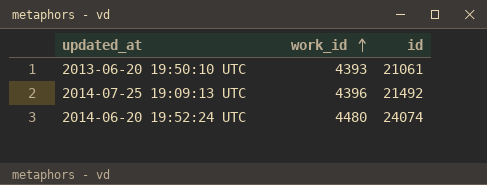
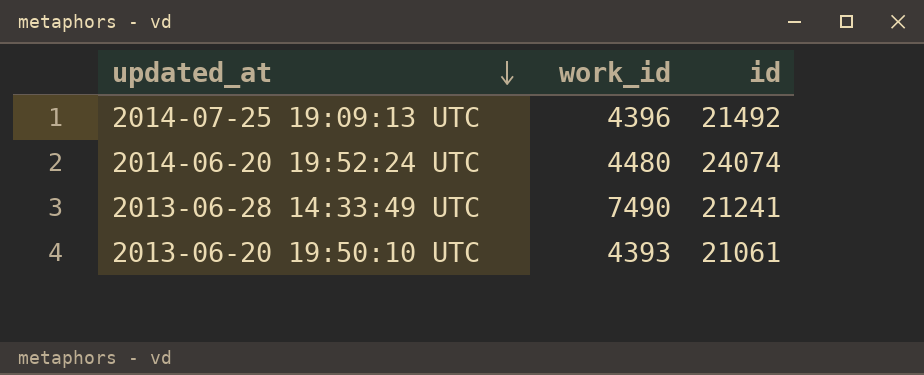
row order: work_id ascending -> updated_at descending
row 2013-06-28 14:33:49 UTC: none -> 7490 | 21241

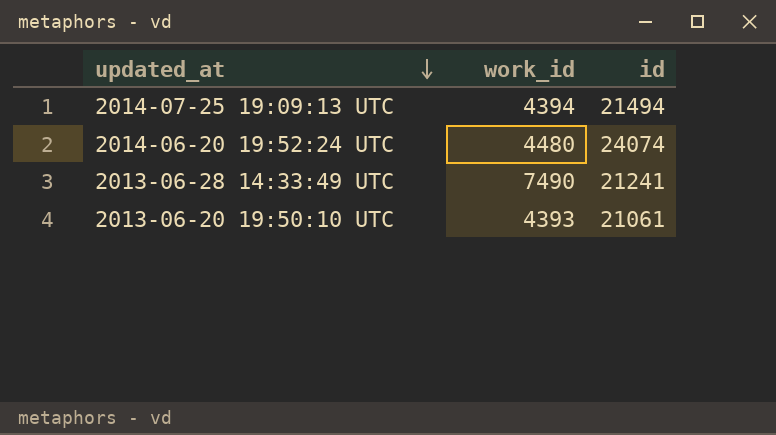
2014-07-25 19:09:13 UTC | work_id: 4396 -> 4394
2014-07-25 19:09:13 UTC | id: 21492 -> 21494

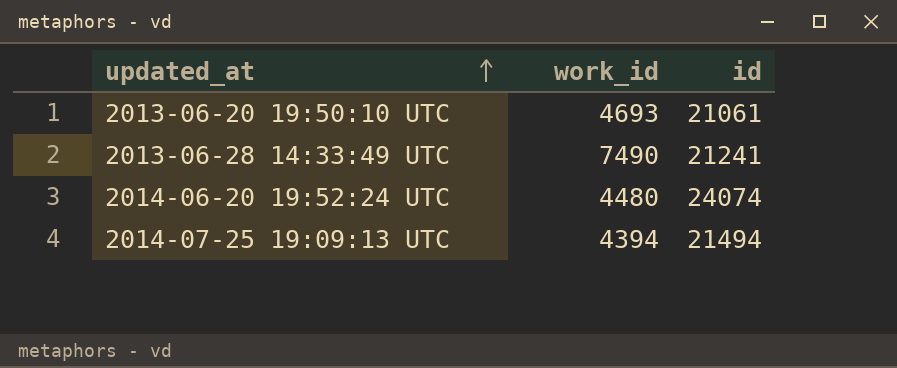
row order: updated_at descending -> updated_at ascending
2013-06-20 19:50:10 UTC | work_id: 4393 -> 4693

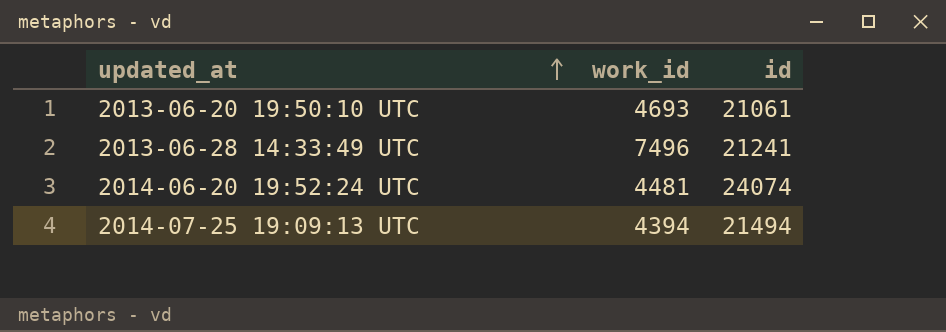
2013-06-28 14:33:49 UTC | work_id: 7490 -> 7496
2014-06-20 19:52:24 UTC | work_id: 4480 -> 4481

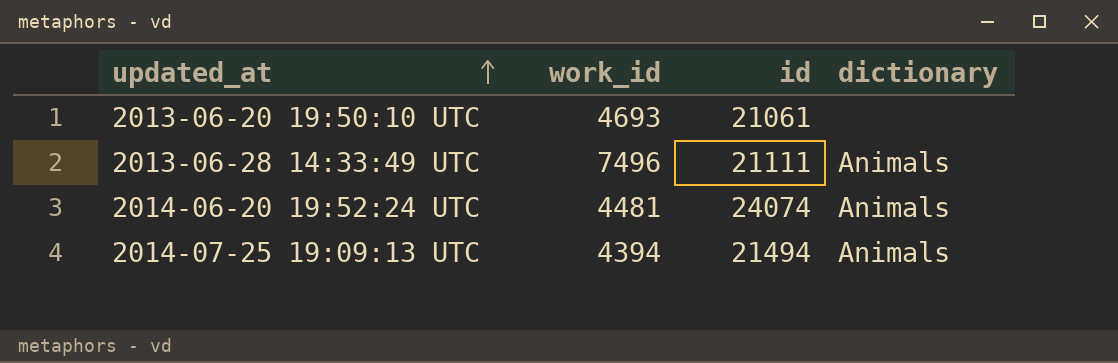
column dictionary | position: none -> 4
2013-06-28 14:33:49 UTC | id: 21241 -> 21111

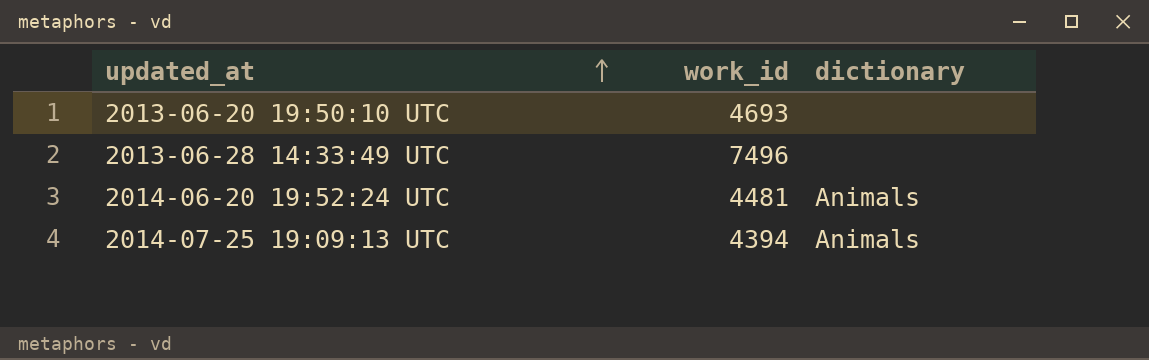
column id | position: 3 -> none
2013-06-28 14:33:49 UTC | dictionary: Animals -> none

